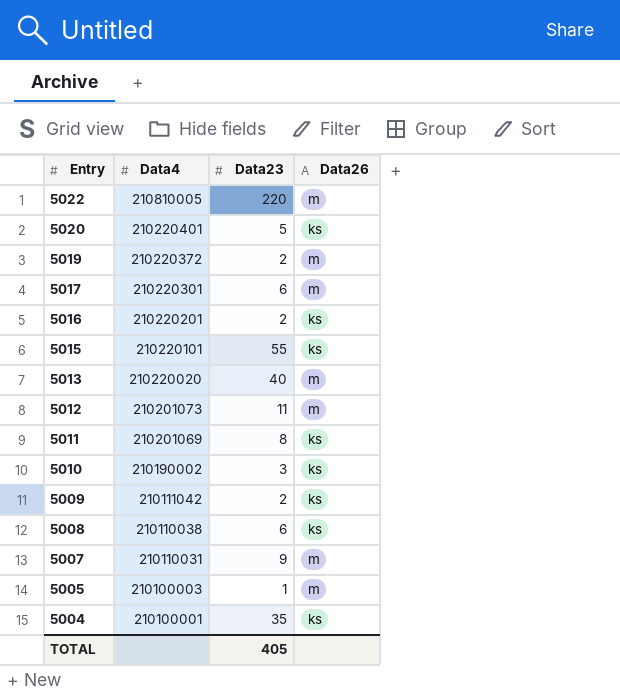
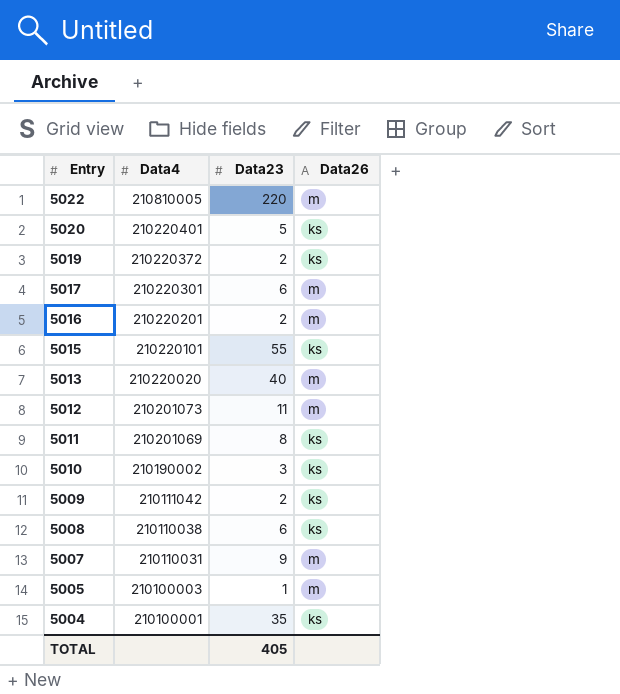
5019 | Data26: m -> ks
5016 | Data26: ks -> m

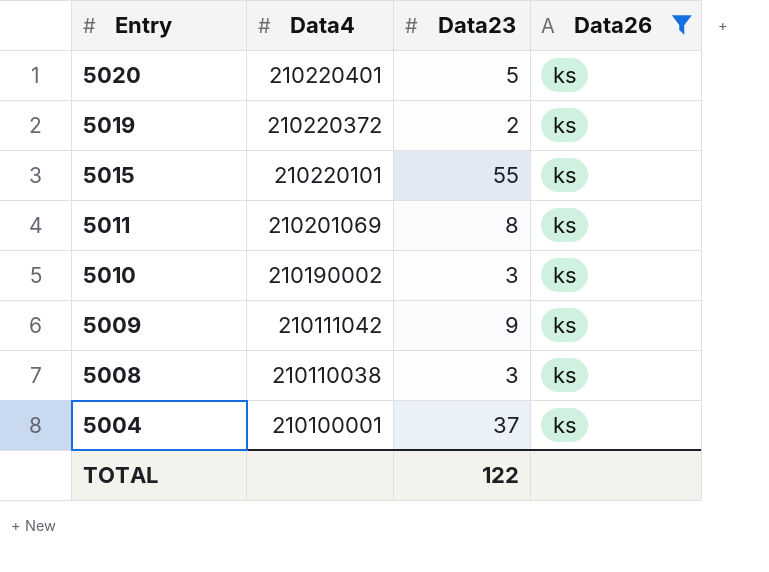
filter: none -> Data26 = ks
5009 | Data23: 2 -> 9
5008 | Data23: 6 -> 3
5004 | Data23: 35 -> 37
TOTAL | Data23: 405 -> 122

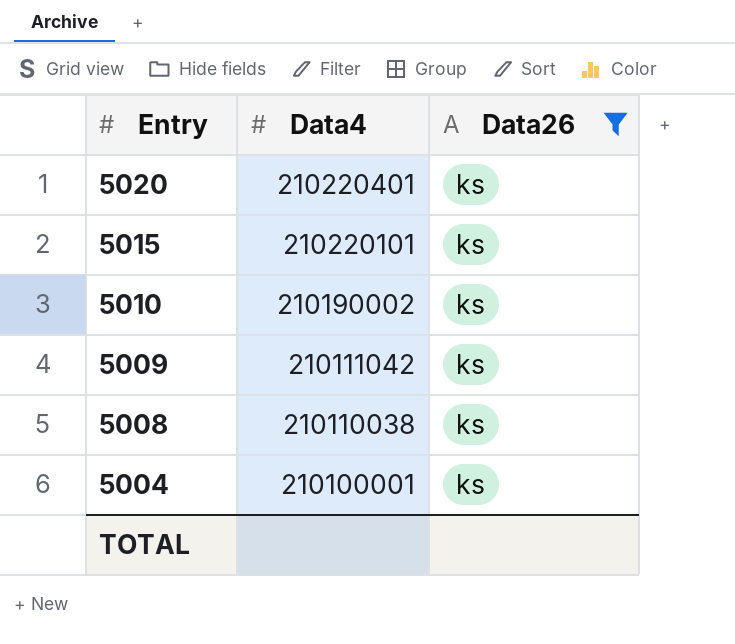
column Data23 | position: 3 -> none
row 5019: 210220372 | 2 | ks -> none
row 5011: 210201069 | 8 | ks -> none

